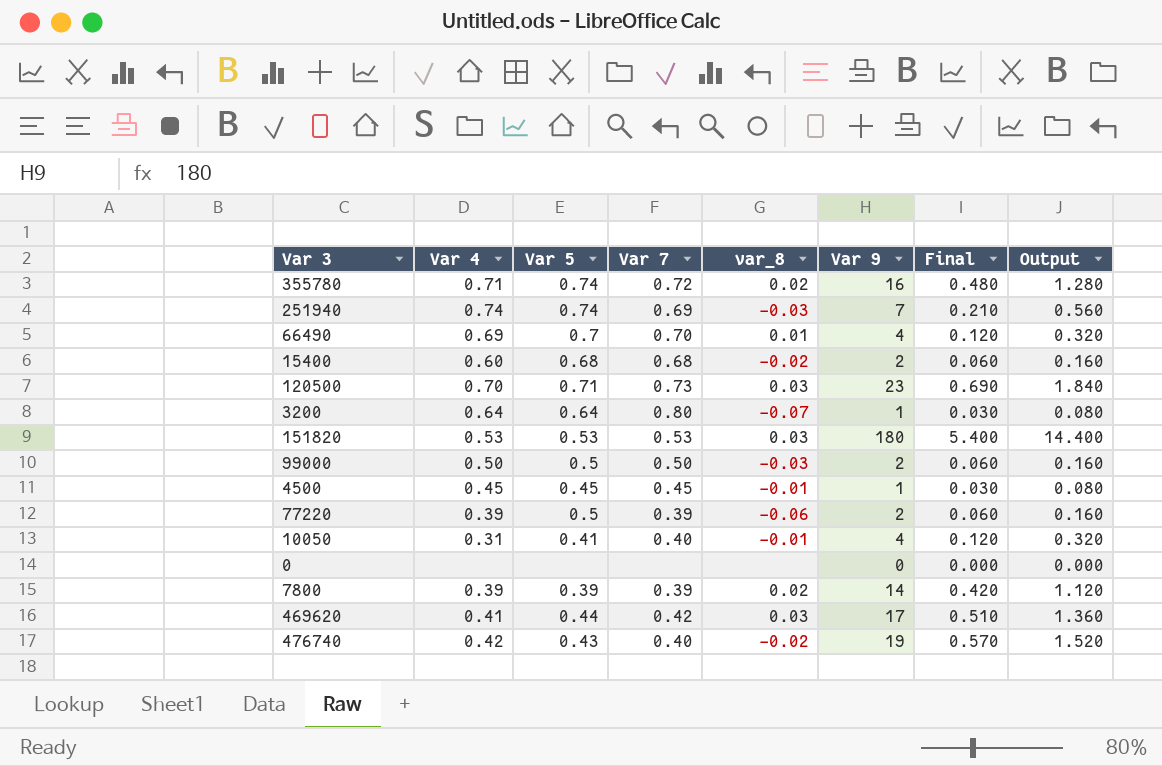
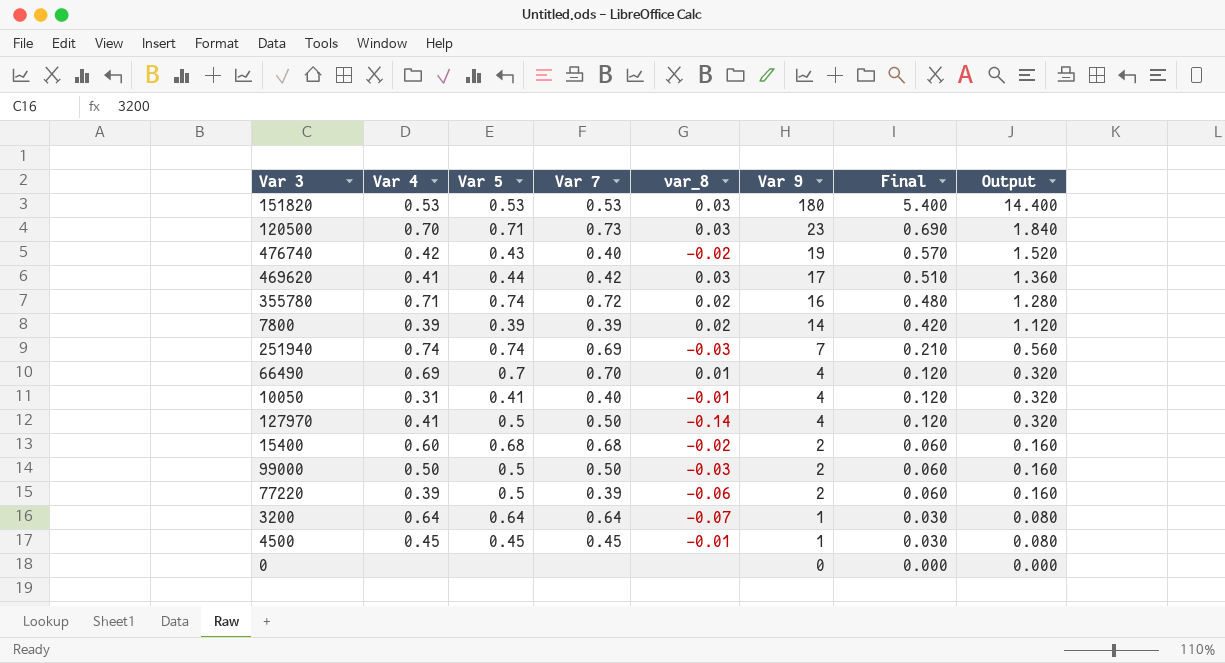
row order: none -> Var 9 descending
row 127970: none -> 0.41 | 0.5 | 0.50 | -0.14 | 4 | 0.120 | 0.320
3200 | Var 7: 0.80 -> 0.64

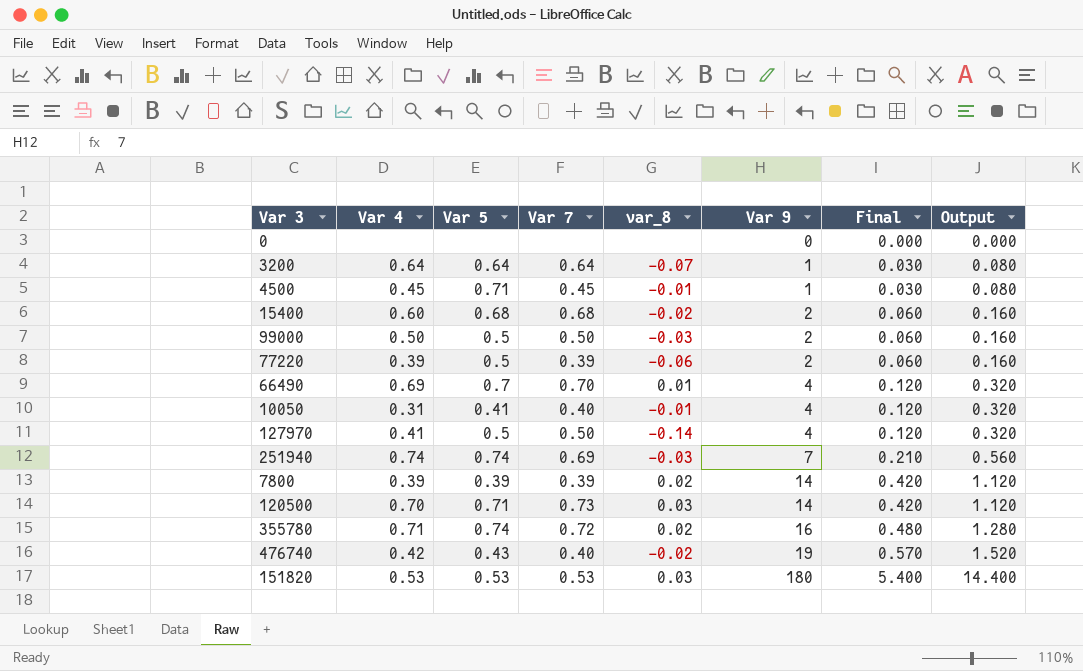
row order: Var 9 descending -> Var 9 ascending
row 469620: 0.41 | 0.44 | 0.42 | 0.03 | 17 | 0.510 | 1.360 -> none
4500 | Var 5: 0.45 -> 0.71
120500 | Var 9: 23 -> 14
120500 | Final: 0.690 -> 0.420
120500 | Output: 1.840 -> 1.120

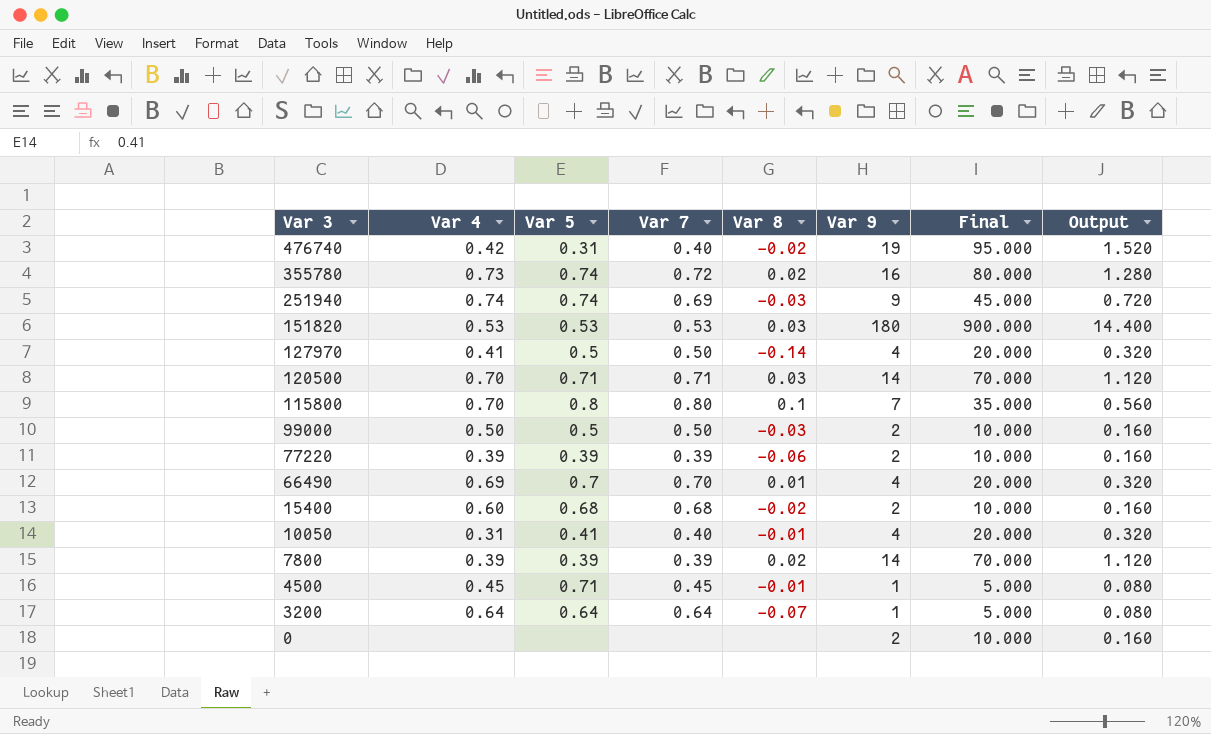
row order: Var 9 ascending -> Var 3 descending
column name: var_8 -> Var 8
column Final | formula: [Var 9] * 0.03 -> [Var 9] * 5
476740 | Var 5: 0.43 -> 0.31
355780 | Var 4: 0.71 -> 0.73
251940 | Var 9: 7 -> 9
251940 | Output: 0.560 -> 0.720
120500 | Var 7: 0.73 -> 0.71
row 115800: none -> 0.70 | 0.8 | 0.80 | 0.1 | 7 | 35.000 | 0.560
77220 | Var 5: 0.5 -> 0.39
0 | Var 9: 0 -> 2
0 | Output: 0.000 -> 0.160

